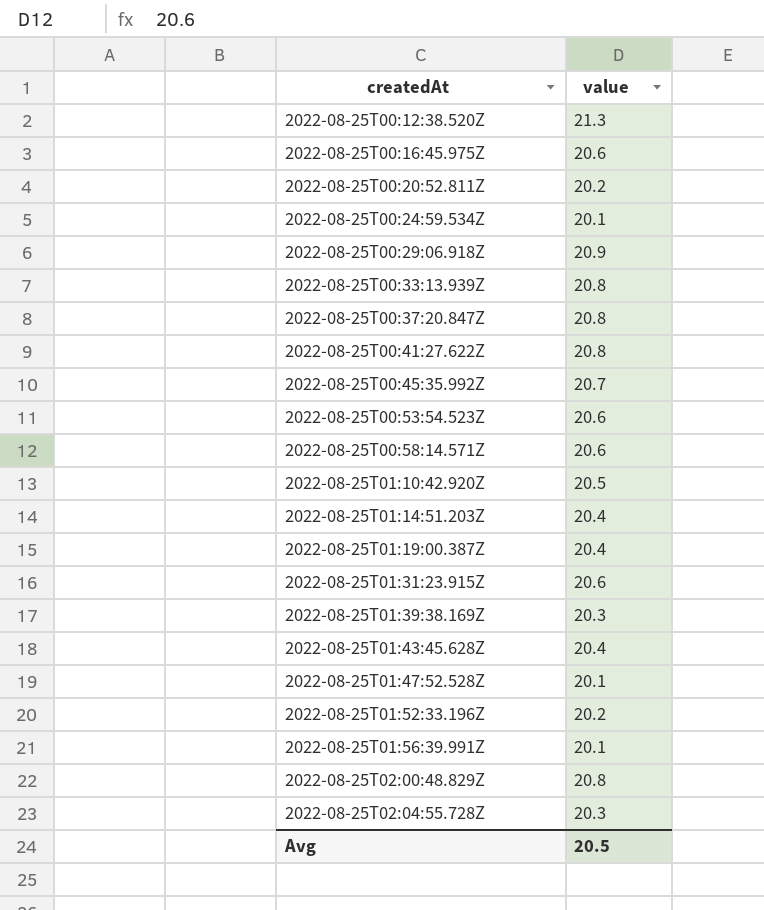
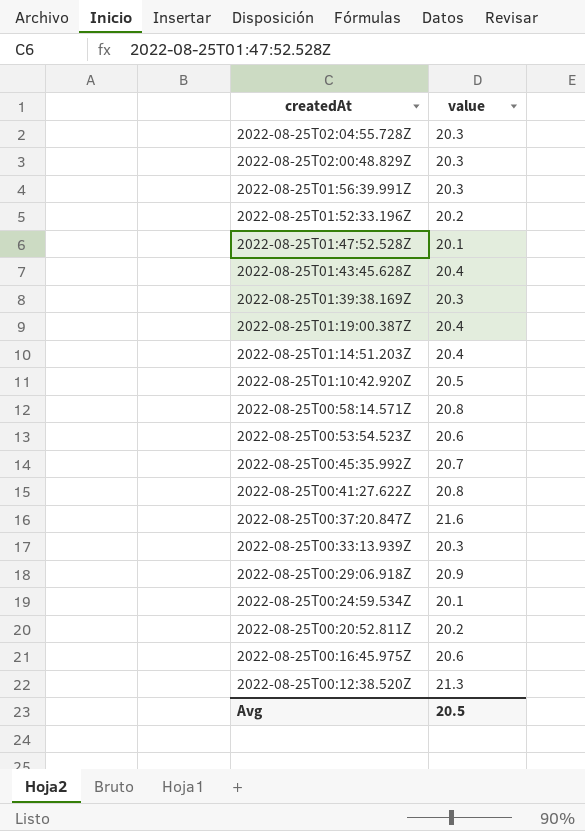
row order: createdAt ascending -> createdAt descending
row 2022-08-25T01:31:23.915Z: 20.6 -> none
2022-08-25T02:00:48.829Z | value: 20.8 -> 20.3
2022-08-25T01:56:39.991Z | value: 20.1 -> 20.3
2022-08-25T00:58:14.571Z | value: 20.6 -> 20.8
2022-08-25T00:37:20.847Z | value: 20.8 -> 21.6
2022-08-25T00:33:13.939Z | value: 20.8 -> 20.3

